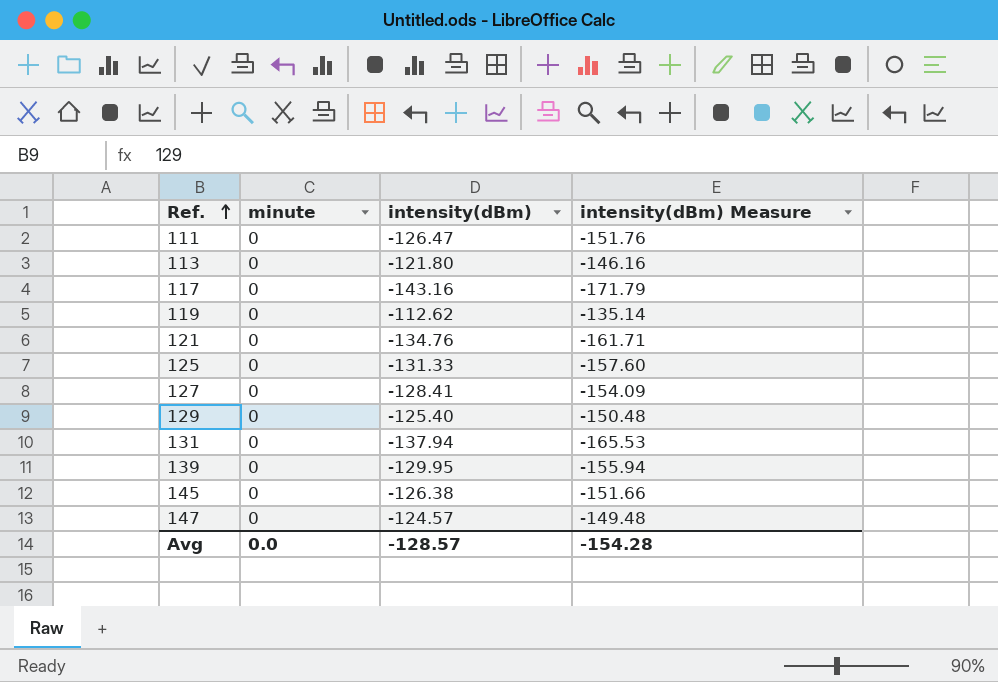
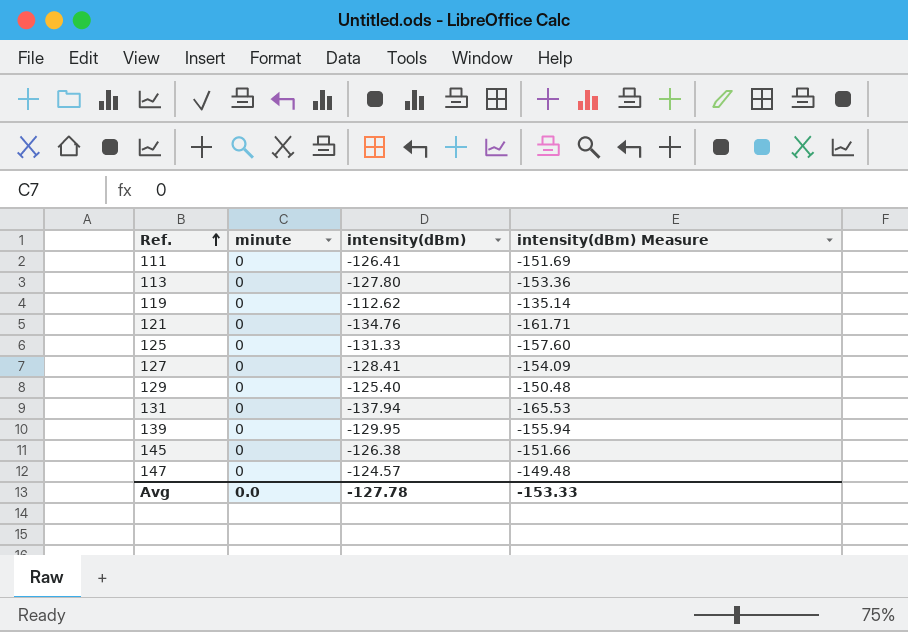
row 117: 0 | -143.16 | -171.79 -> none
111 | intensity(dBm): -126.47 -> -126.41
111 | intensity(dBm) Measure: -151.76 -> -151.69
113 | intensity(dBm): -121.80 -> -127.80
113 | intensity(dBm) Measure: -146.16 -> -153.36
Avg | intensity(dBm): -128.57 -> -127.78
Avg | intensity(dBm) Measure: -154.28 -> -153.33

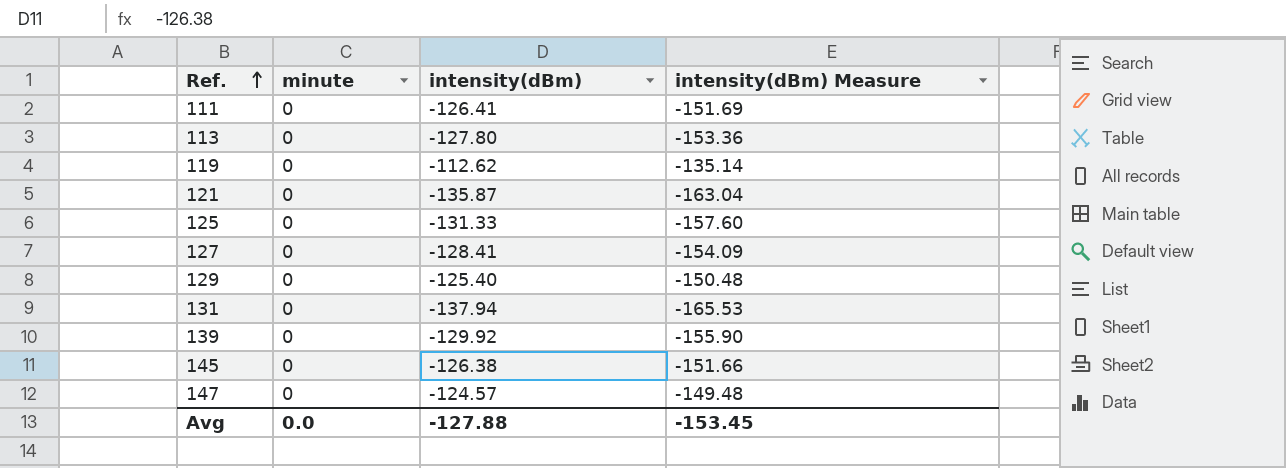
121 | intensity(dBm): -134.76 -> -135.87
121 | intensity(dBm) Measure: -161.71 -> -163.04
139 | intensity(dBm): -129.95 -> -129.92
139 | intensity(dBm) Measure: -155.94 -> -155.90
Avg | intensity(dBm): -127.78 -> -127.88
Avg | intensity(dBm) Measure: -153.33 -> -153.45

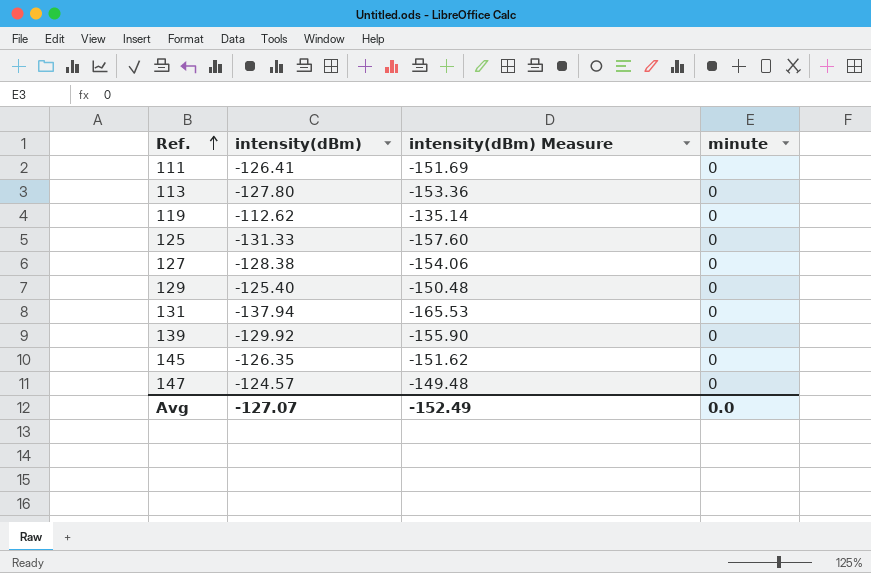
column minute | position: 2 -> 4
row 121: 0 | -135.87 | -163.04 -> none
127 | intensity(dBm): -128.41 -> -128.38
127 | intensity(dBm) Measure: -154.09 -> -154.06
145 | intensity(dBm): -126.38 -> -126.35
145 | intensity(dBm) Measure: -151.66 -> -151.62
Avg | intensity(dBm): -127.88 -> -127.07
Avg | intensity(dBm) Measure: -153.45 -> -152.49

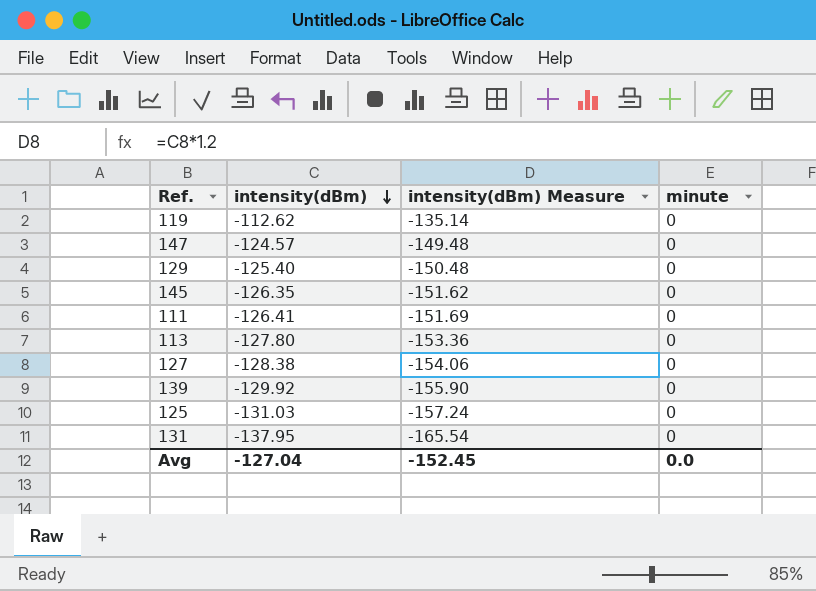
row order: Ref. ascending -> intensity(dBm) descending
125 | intensity(dBm): -131.33 -> -131.03
125 | intensity(dBm) Measure: -157.60 -> -157.24
131 | intensity(dBm): -137.94 -> -137.95
131 | intensity(dBm) Measure: -165.53 -> -165.54
Avg | intensity(dBm): -127.07 -> -127.04
Avg | intensity(dBm) Measure: -152.49 -> -152.45

